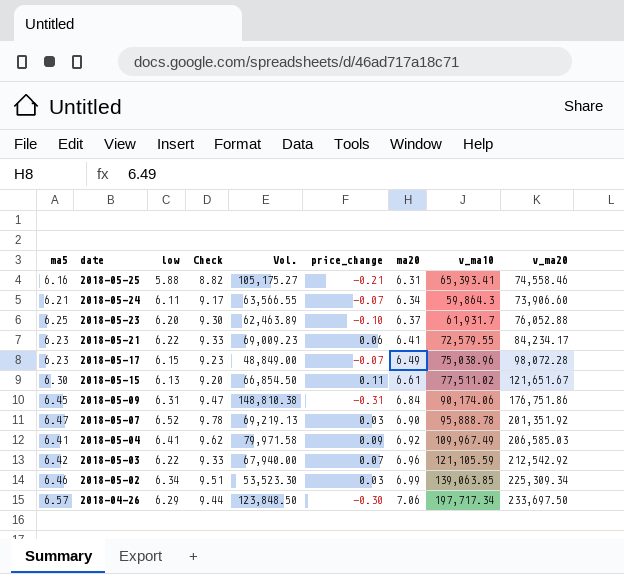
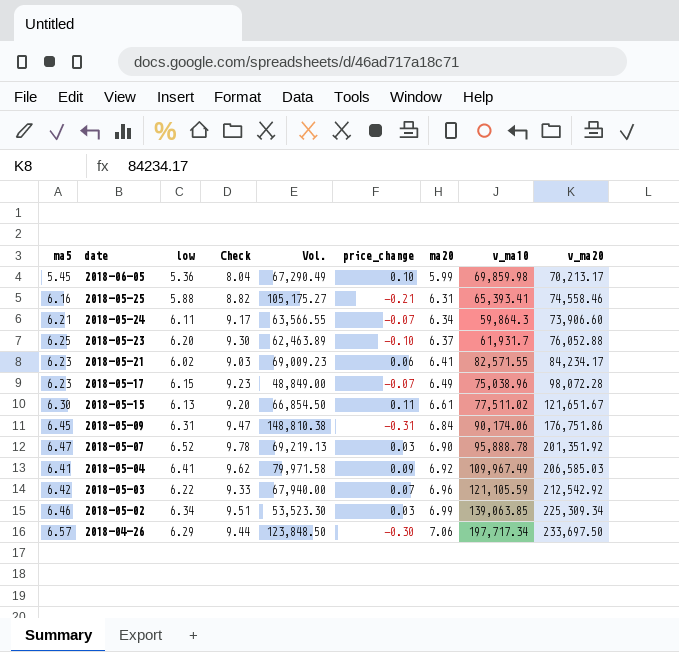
row 2018-06-05: none -> 5.45 | 5.36 | 8.04 | 67,290.49 | 0.10 | 5.99 | 69,859.98 | 70,213.17
2018-05-21 | low: 6.22 -> 6.02
2018-05-21 | Check: 9.33 -> 9.03
2018-05-21 | v_ma10: 72,579.55 -> 82,571.55

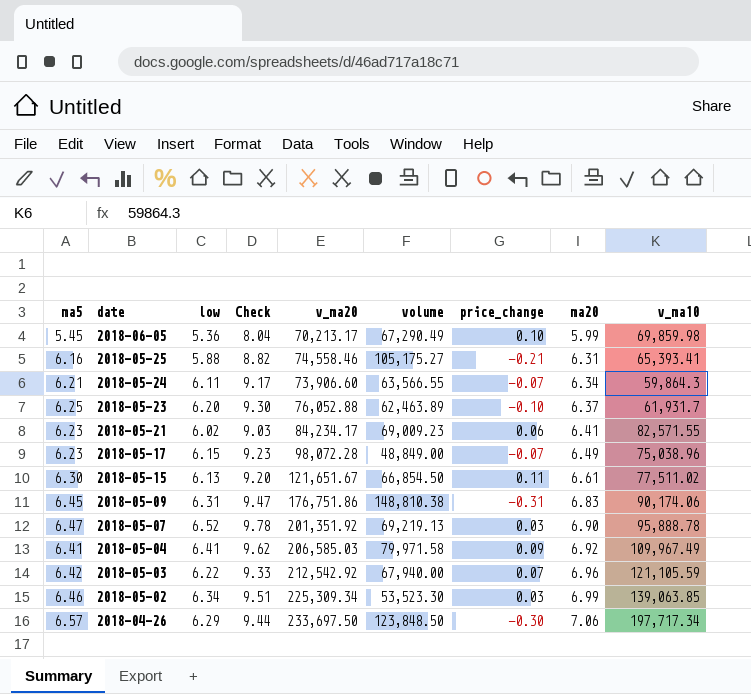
column v_ma20 | position: 9 -> 5
column name: Vol. -> volume
2018-05-09 | ma20: 6.84 -> 6.83

